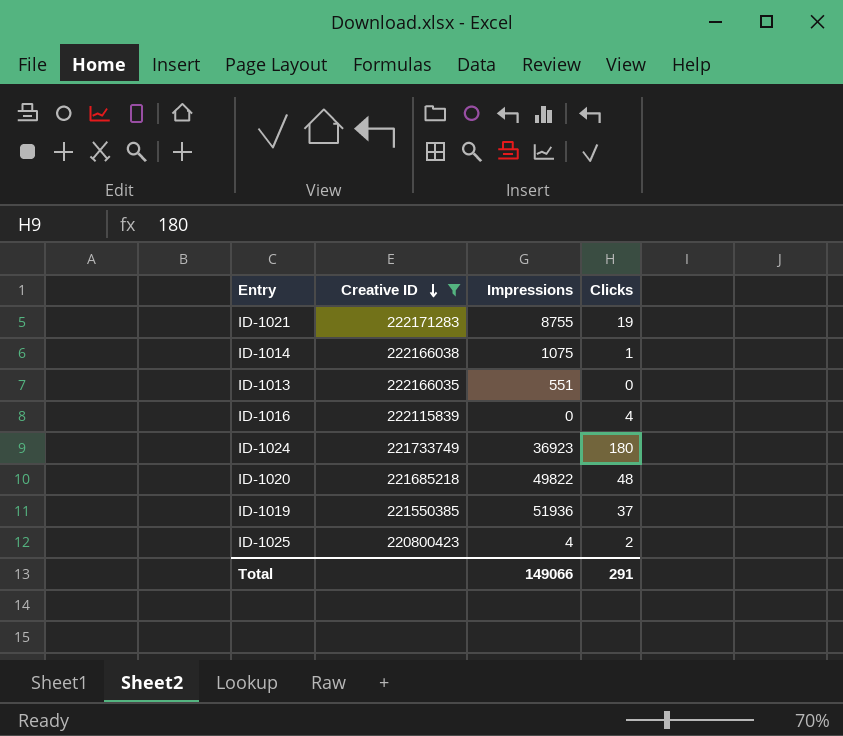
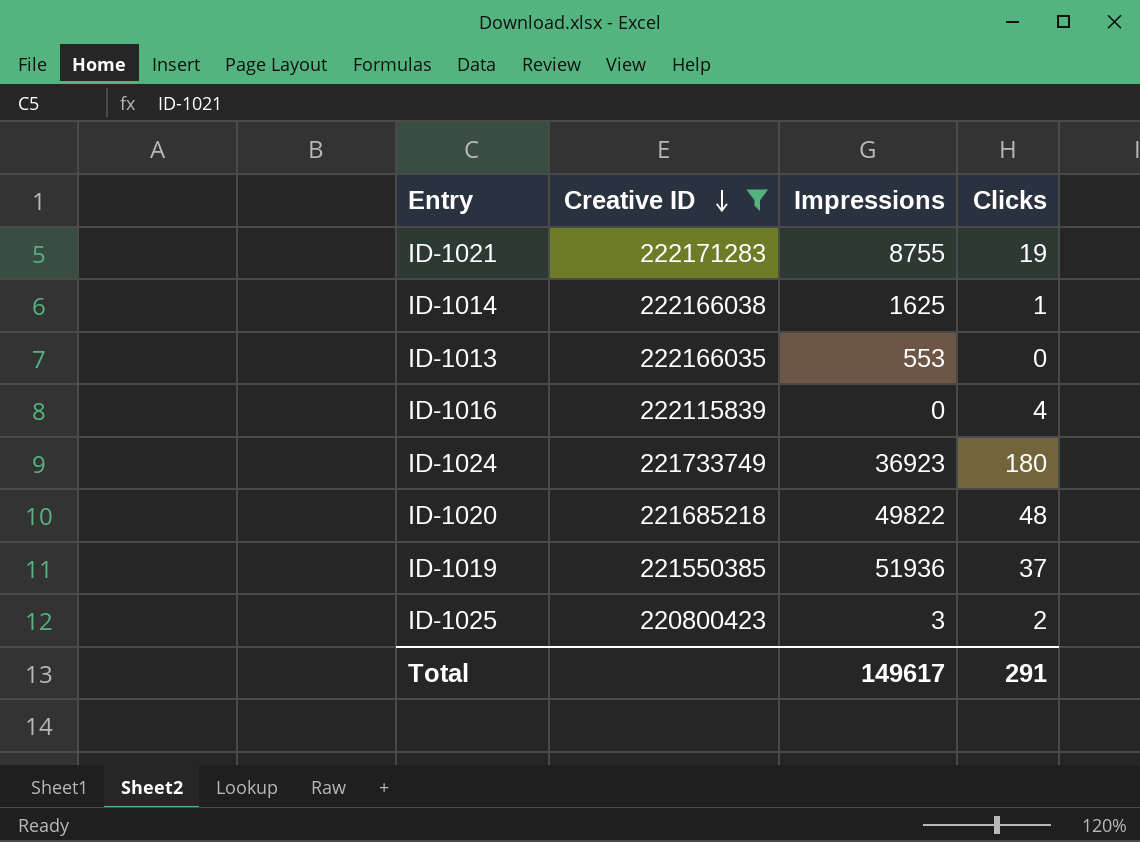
ID-1014 | Impressions: 1075 -> 1625
ID-1013 | Impressions: 551 -> 553
ID-1025 | Impressions: 4 -> 3
Total | Impressions: 149066 -> 149617

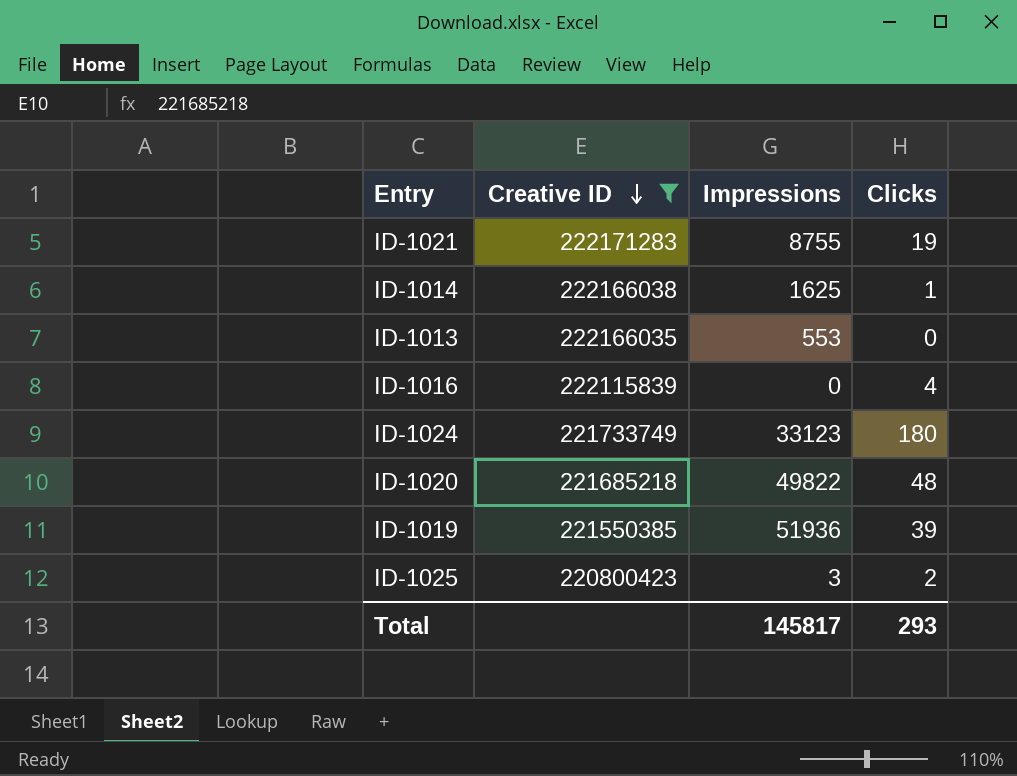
ID-1024 | Impressions: 36923 -> 33123
ID-1019 | Clicks: 37 -> 39
Total | Impressions: 149617 -> 145817
Total | Clicks: 291 -> 293

